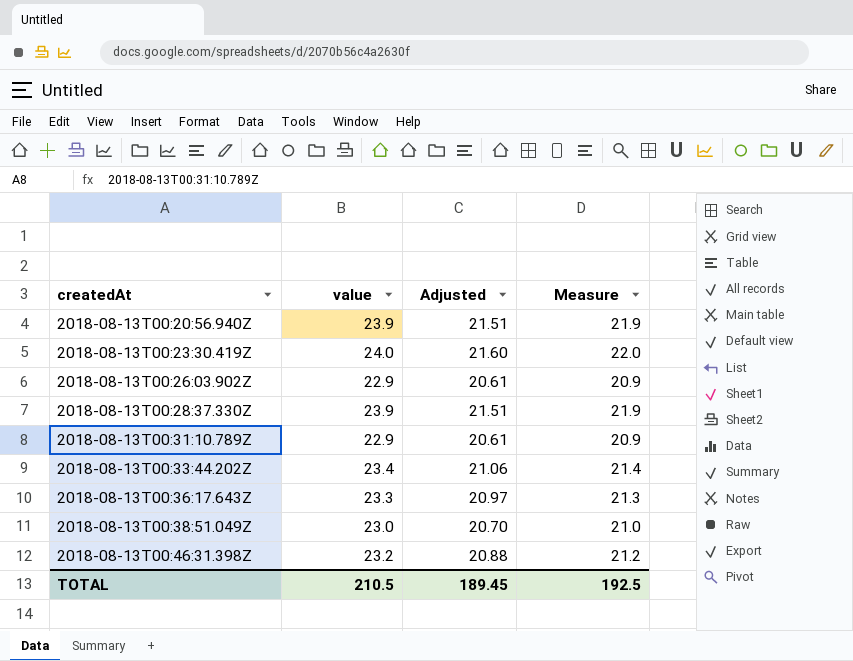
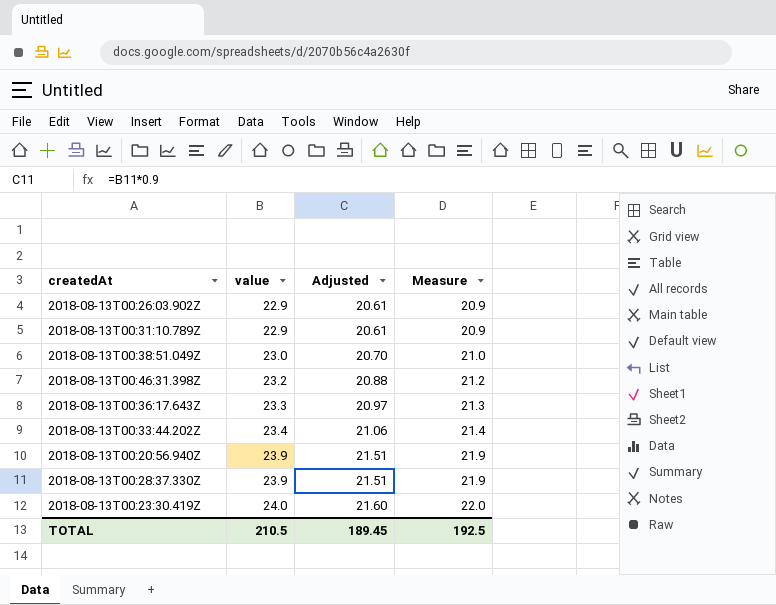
row order: createdAt ascending -> value ascending

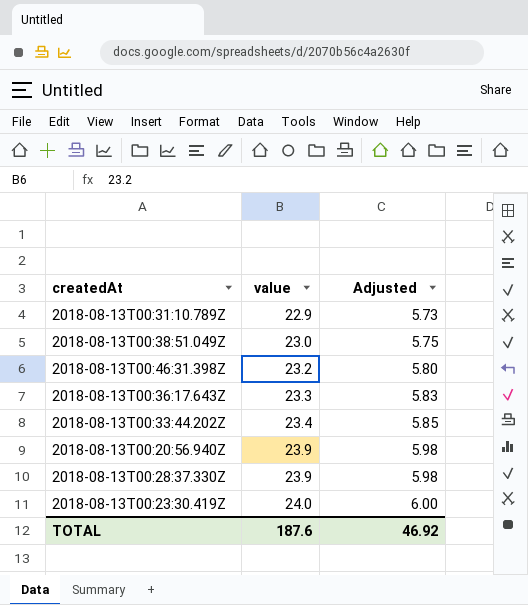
column Measure | formula: [value] - 2 -> none
column Adjusted | formula: [value] * 0.9 -> [value] * 0.25
row 2018-08-13T00:26:03.902Z: 22.9 | 20.61 | 20.9 -> none
TOTAL | value: 210.5 -> 187.6
TOTAL | Adjusted: 189.45 -> 46.92

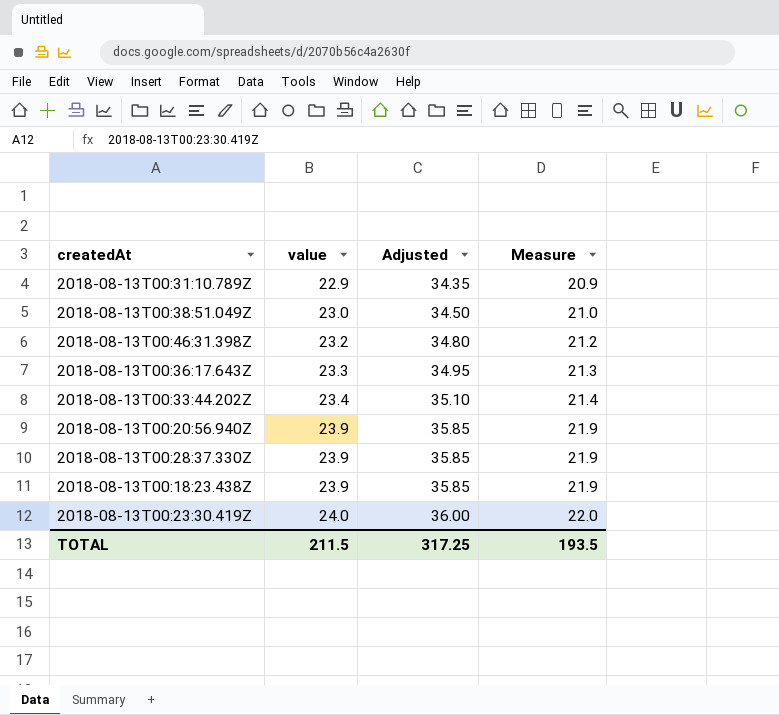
column Adjusted | formula: [value] * 0.25 -> [value] * 1.5
column Measure | formula: none -> [value] - 2
row 2018-08-13T00:18:23.438Z: none -> 23.9 | 35.85 | 21.9
TOTAL | value: 187.6 -> 211.5
TOTAL | Adjusted: 46.92 -> 317.25

